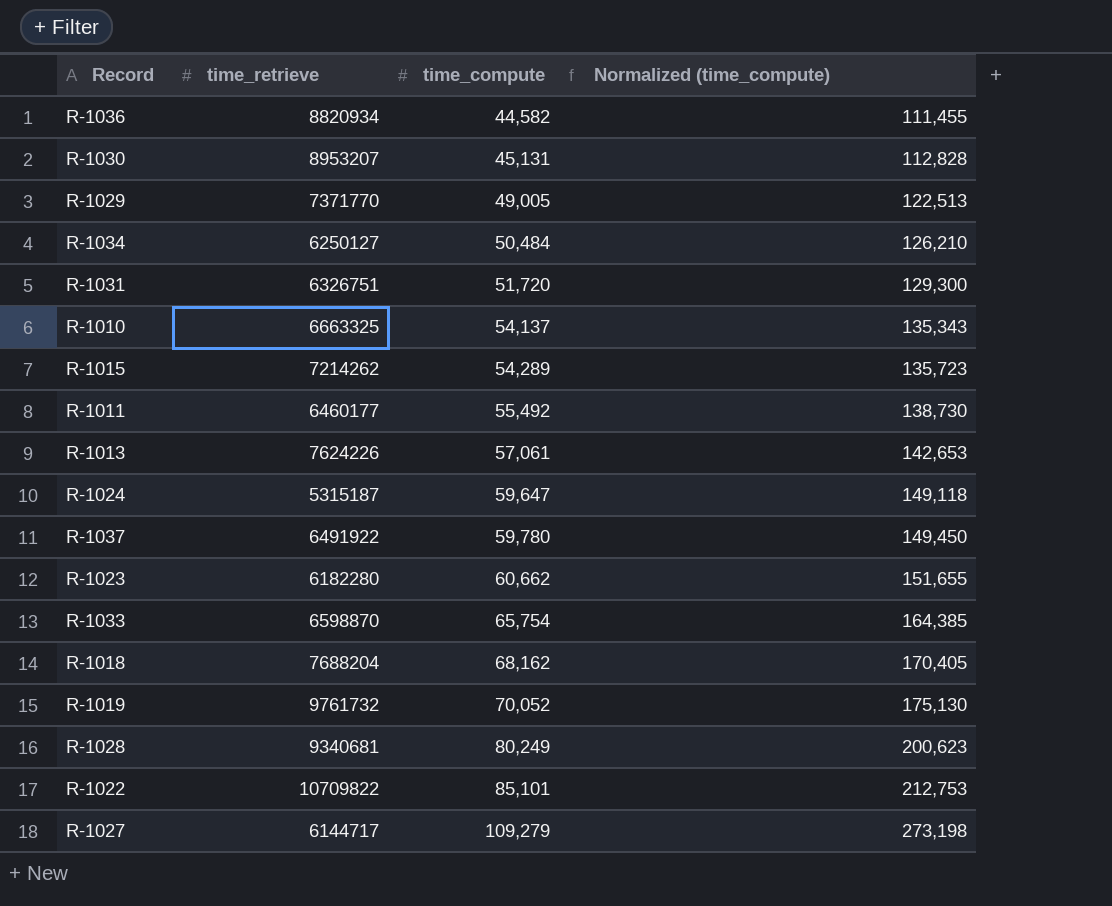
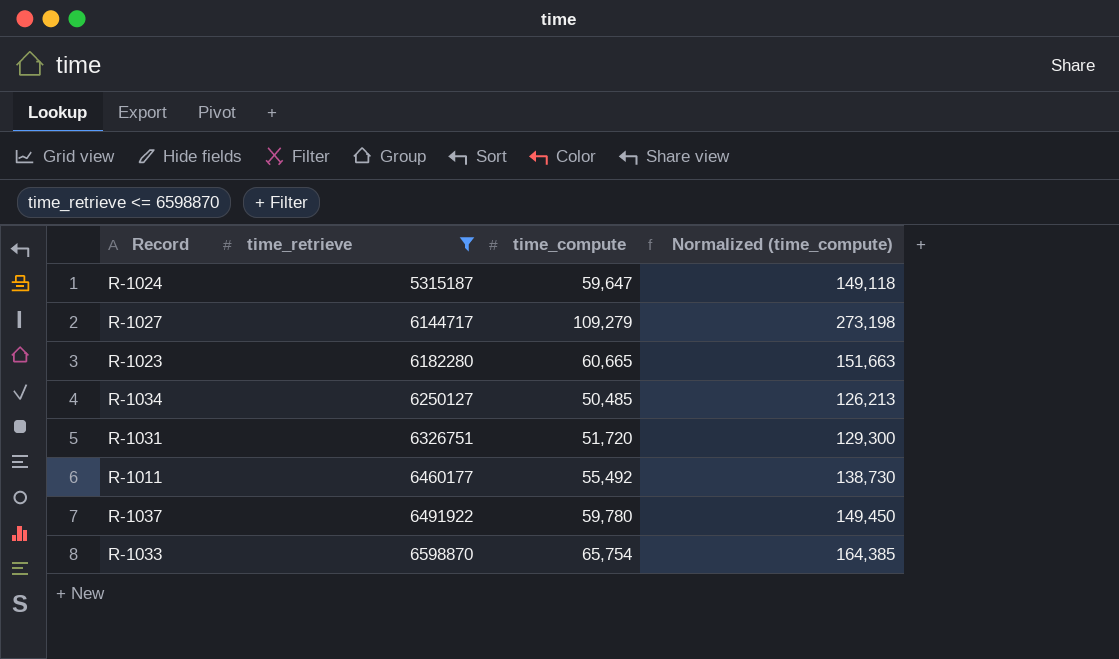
filter: none -> time_retrieve <= 6598870
row order: time_compute ascending -> time_retrieve ascending
R-1023 | time_compute: 60,662 -> 60,665
R-1023 | Normalized (time_compute): 151,655 -> 151,663
R-1034 | time_compute: 50,484 -> 50,485
R-1034 | Normalized (time_compute): 126,210 -> 126,213

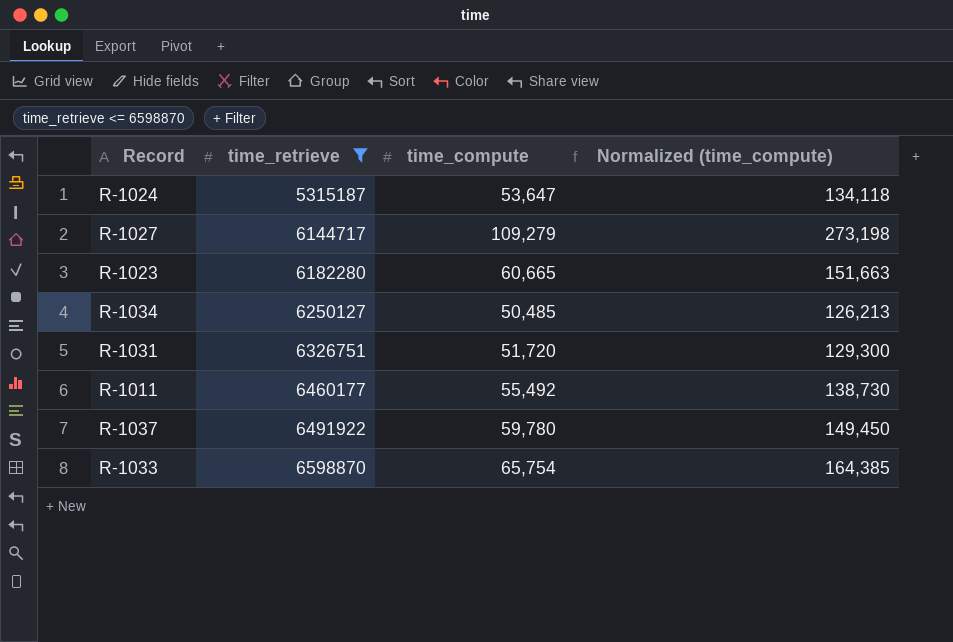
R-1024 | time_compute: 59,647 -> 53,647
R-1024 | Normalized (time_compute): 149,118 -> 134,118

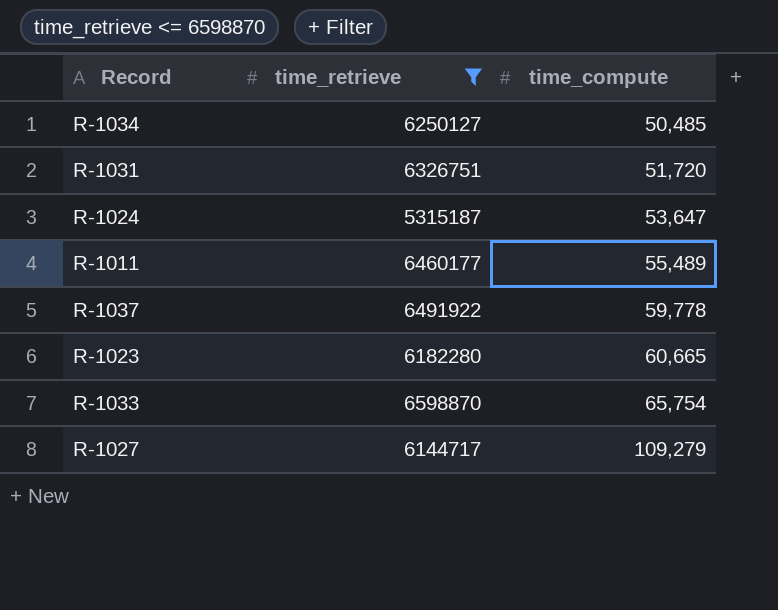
row order: time_retrieve ascending -> time_compute ascending
column Normalized (time_compute) | formula: [time_compute] * 2.5 -> none
R-1011 | time_compute: 55,492 -> 55,489
R-1037 | time_compute: 59,780 -> 59,778

